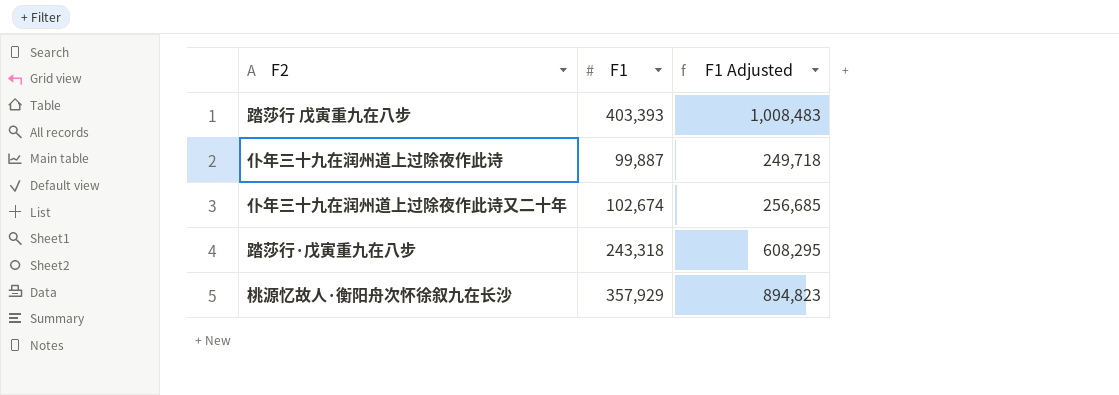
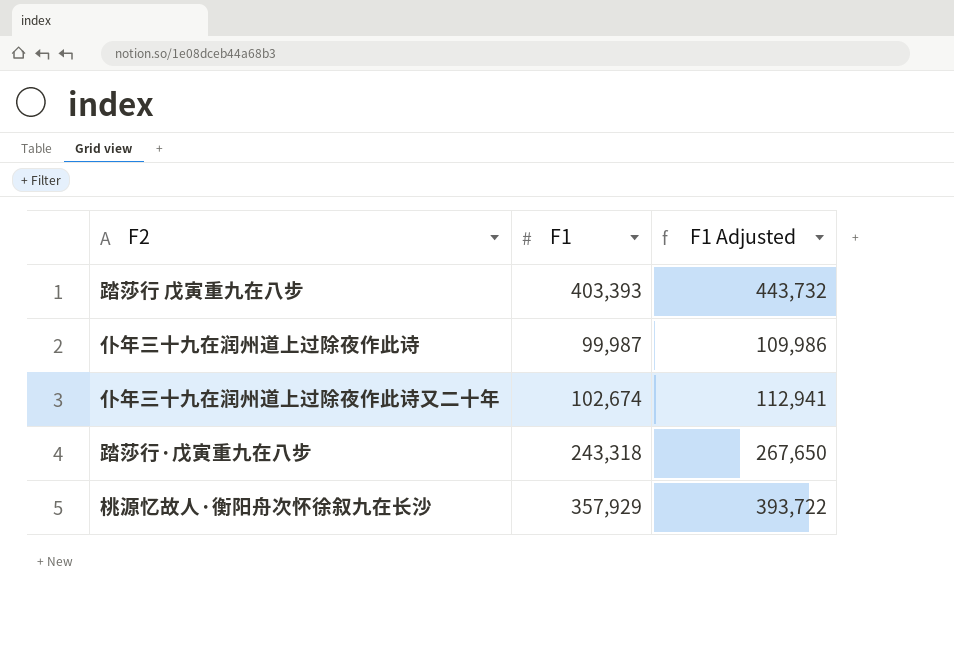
column F1 Adjusted | formula: [F1] * 2.5 -> [F1] * 1.1
仆年三十九在润州道上过除夜作此诗 | F1: 99,887 -> 99,987

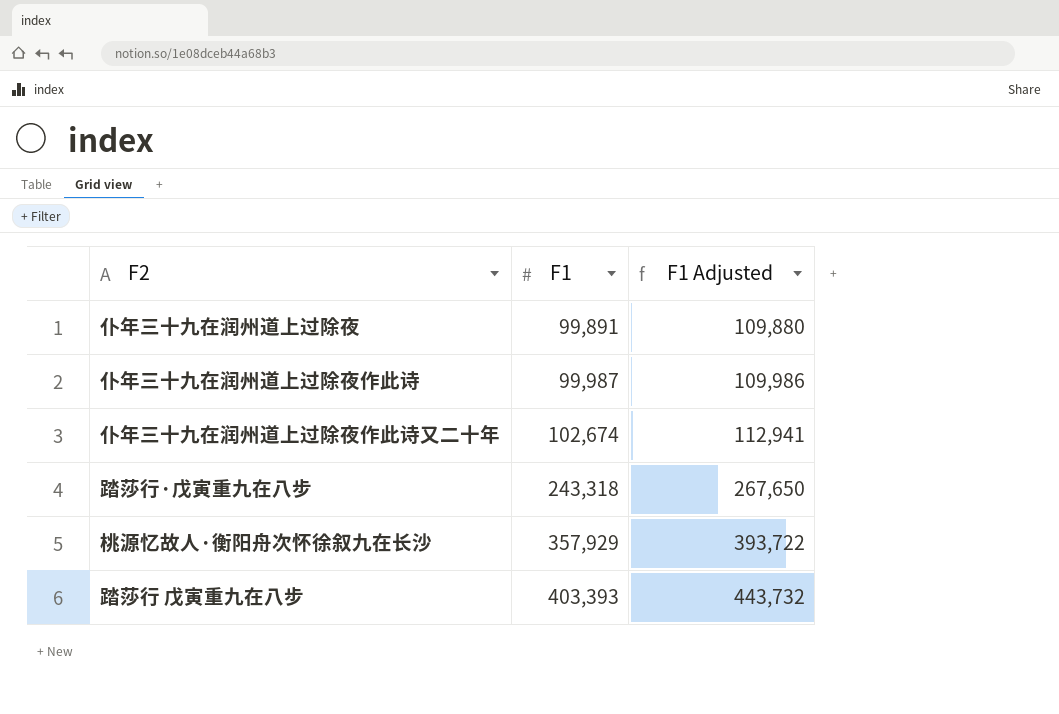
row order: none -> F1 ascending
row 仆年三十九在润州道上过除夜: none -> 99,891 | 109,880

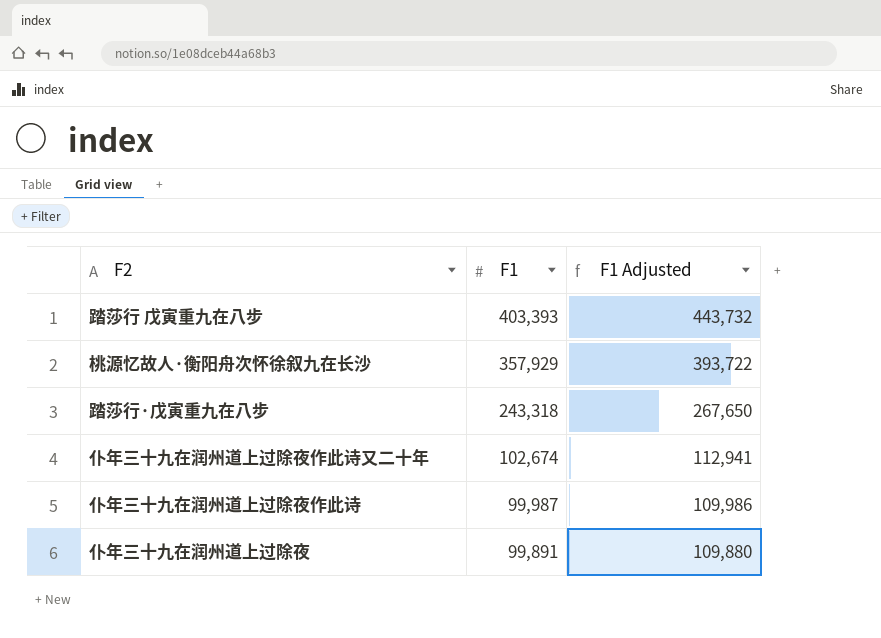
row order: F1 ascending -> F1 descending

